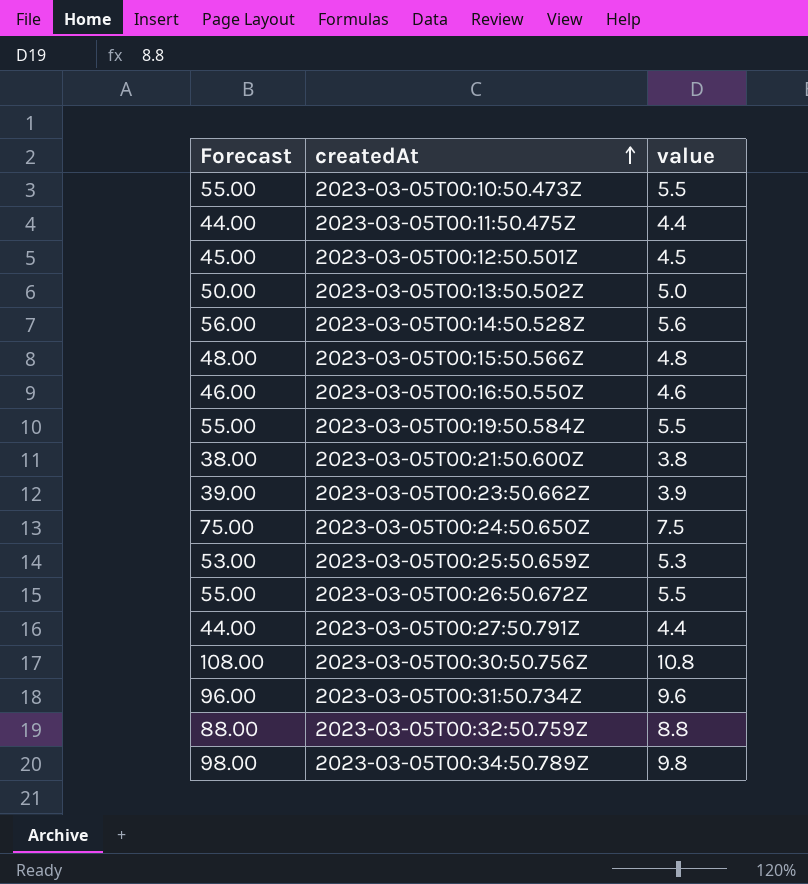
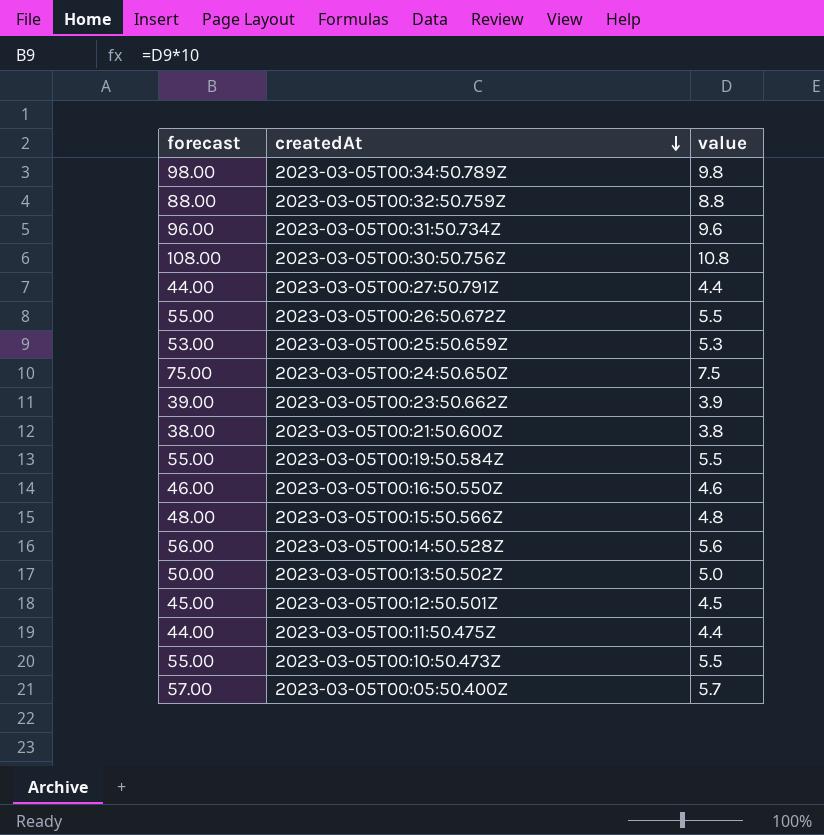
row order: createdAt ascending -> createdAt descending
column name: Forecast -> forecast
row 2023-03-05T00:05:50.400Z: none -> 57.00 | 5.7

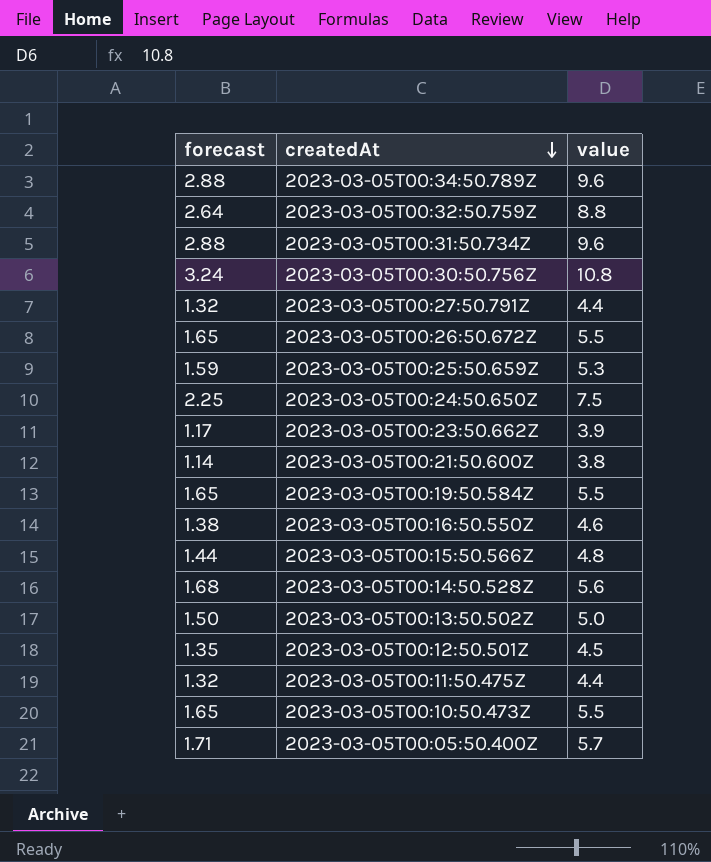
column forecast | formula: [value] * 10 -> [value] * 0.3
2023-03-05T00:34:50.789Z | value: 9.8 -> 9.6

